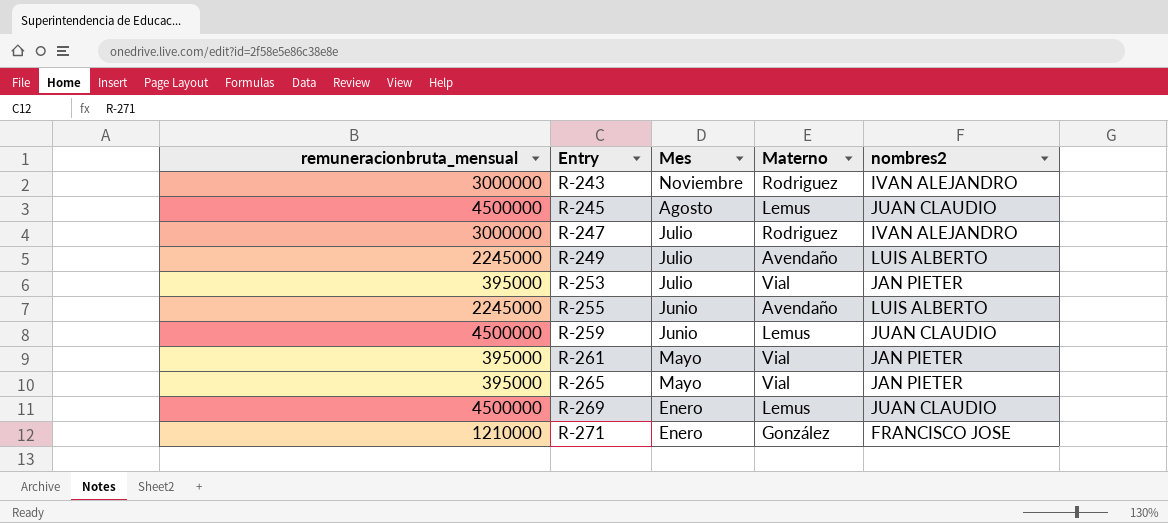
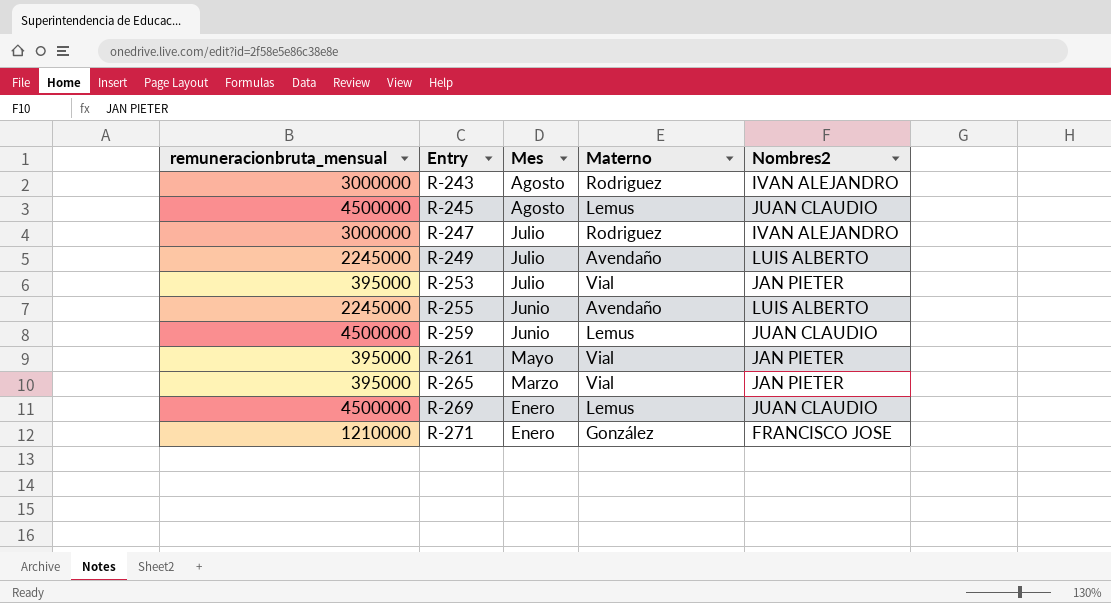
column name: nombres2 -> Nombres2
R-243 | Mes: Noviembre -> Agosto
R-265 | Mes: Mayo -> Marzo

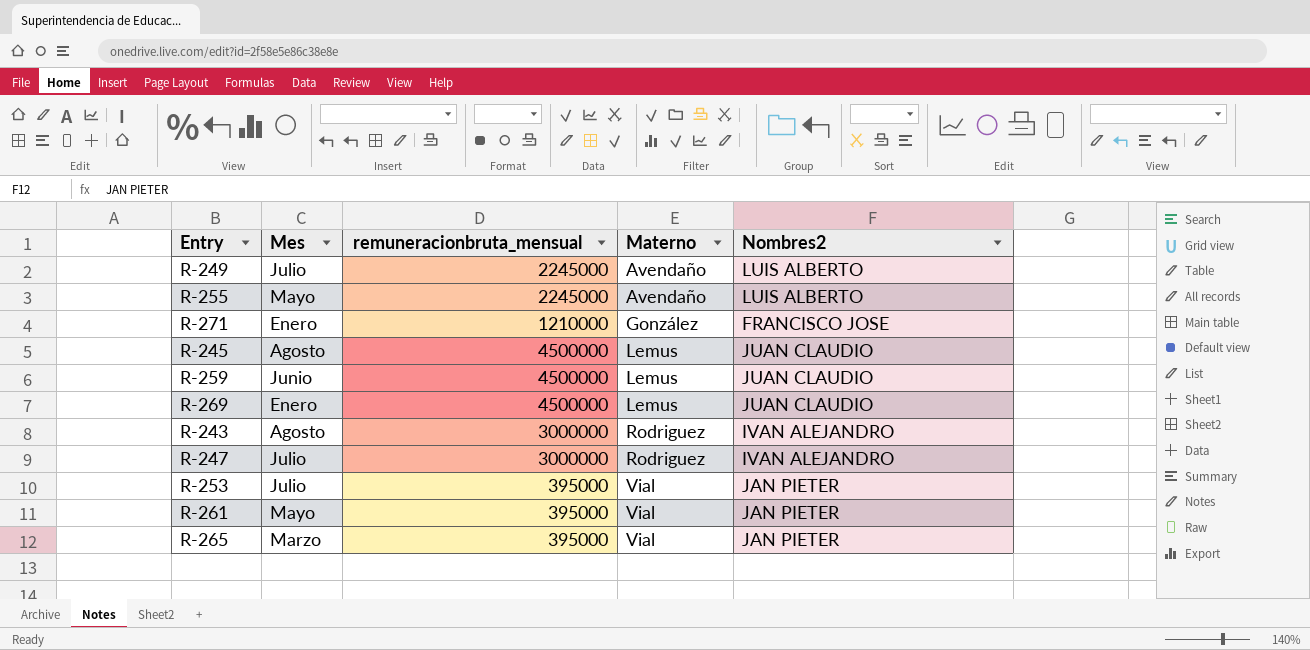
row order: Entry ascending -> Materno ascending
column remuneracionbruta_mensual | position: 1 -> 3
R-255 | Mes: Junio -> Mayo

